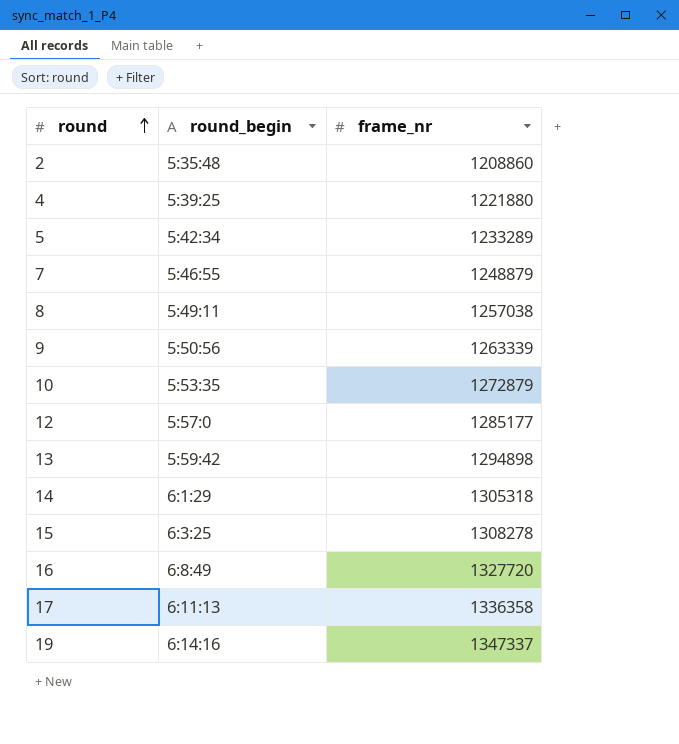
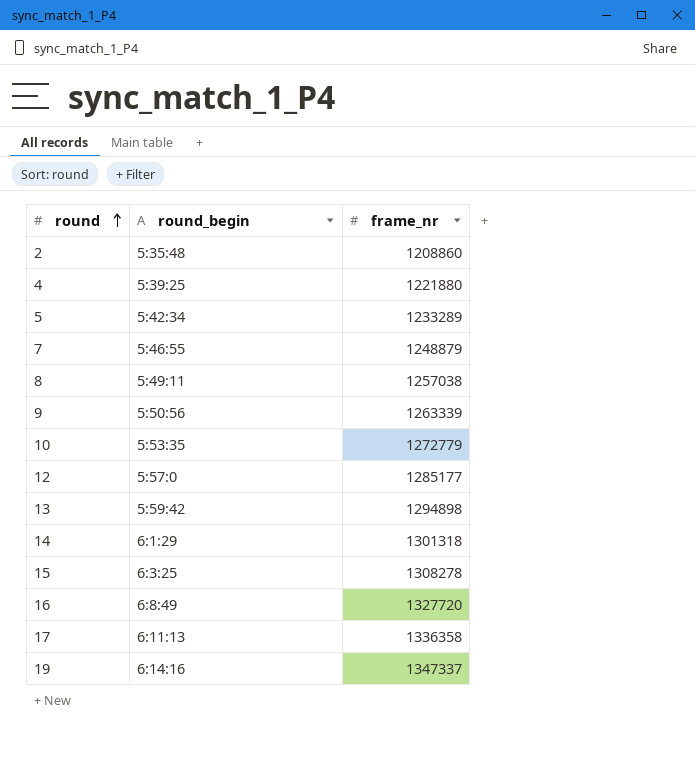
10 | frame_nr: 1272879 -> 1272779
14 | frame_nr: 1305318 -> 1301318

